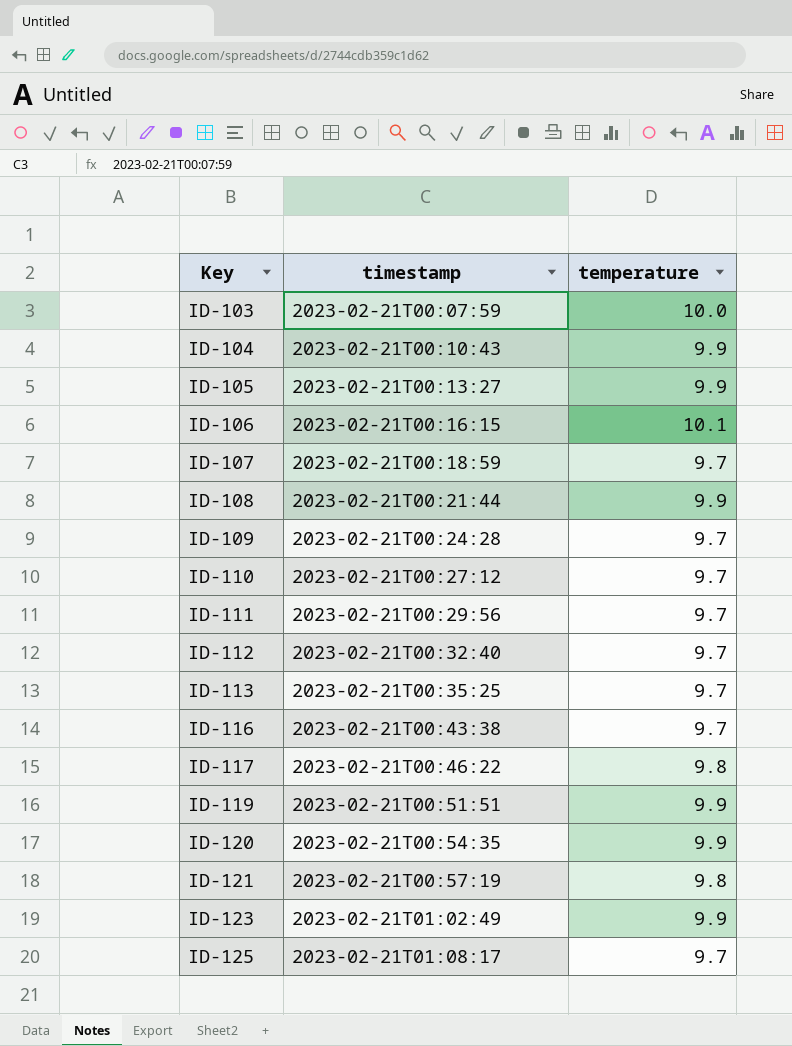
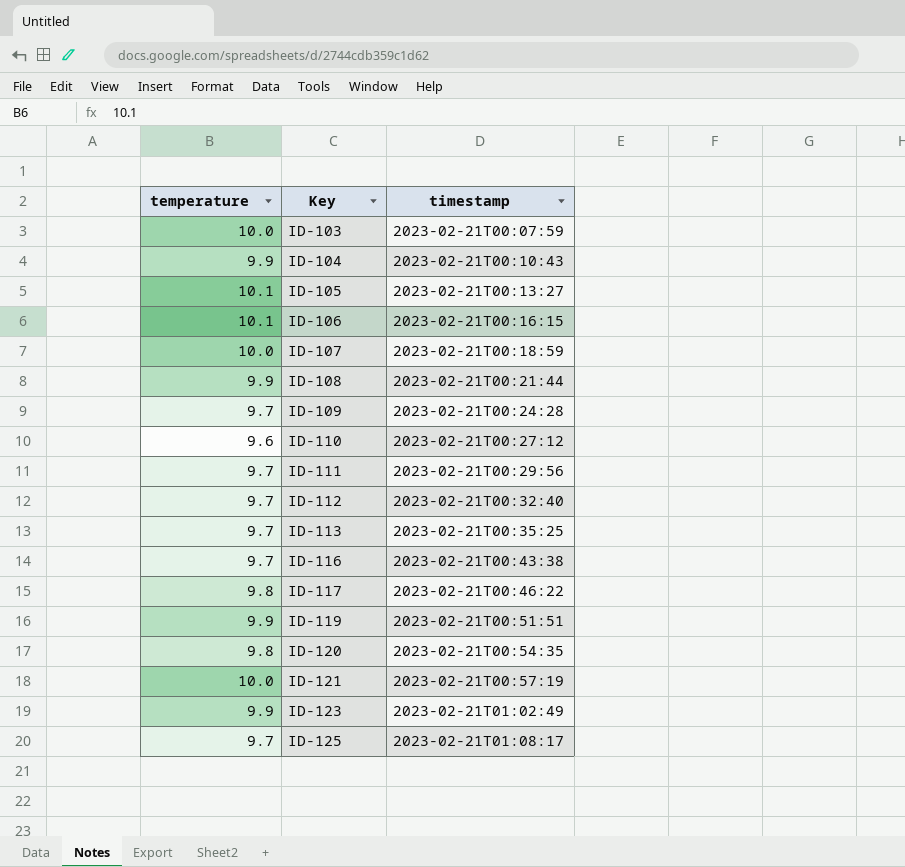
column temperature | position: 3 -> 1
ID-105 | temperature: 9.9 -> 10.1
ID-107 | temperature: 9.7 -> 10.0
ID-110 | temperature: 9.7 -> 9.6
ID-120 | temperature: 9.9 -> 9.8
ID-121 | temperature: 9.8 -> 10.0

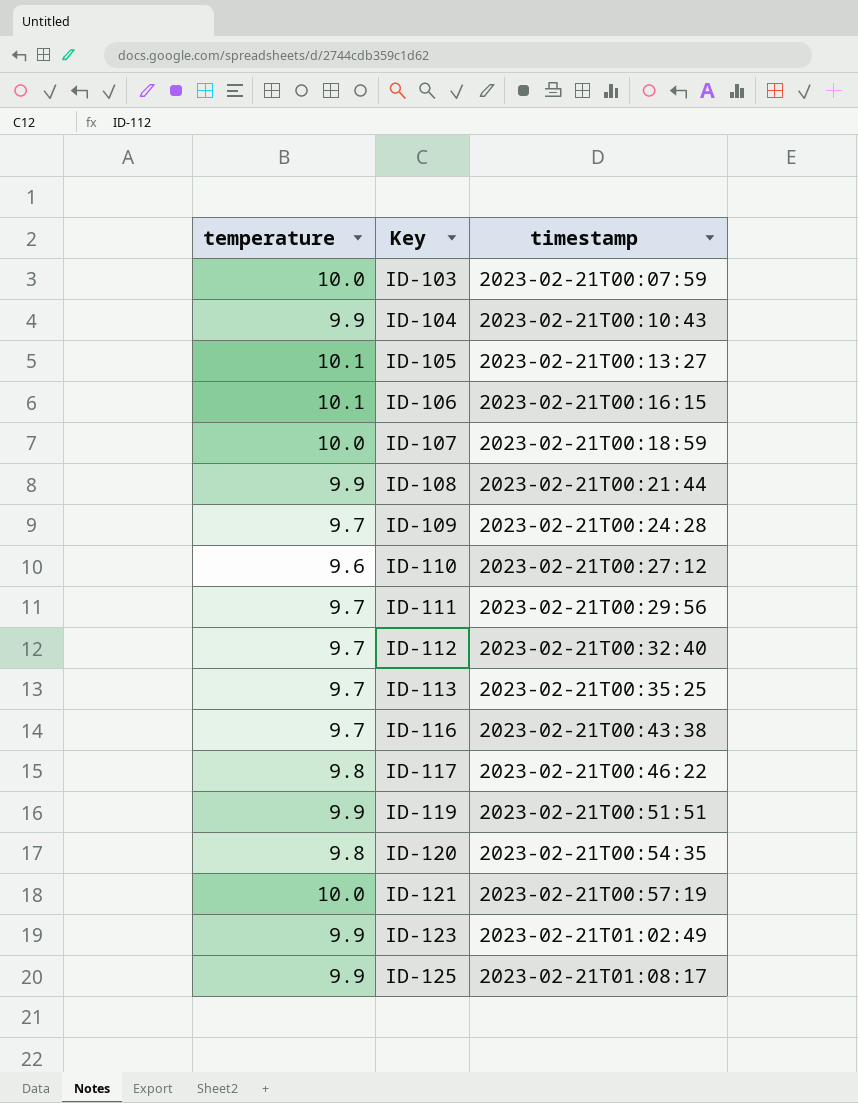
ID-125 | temperature: 9.7 -> 9.9

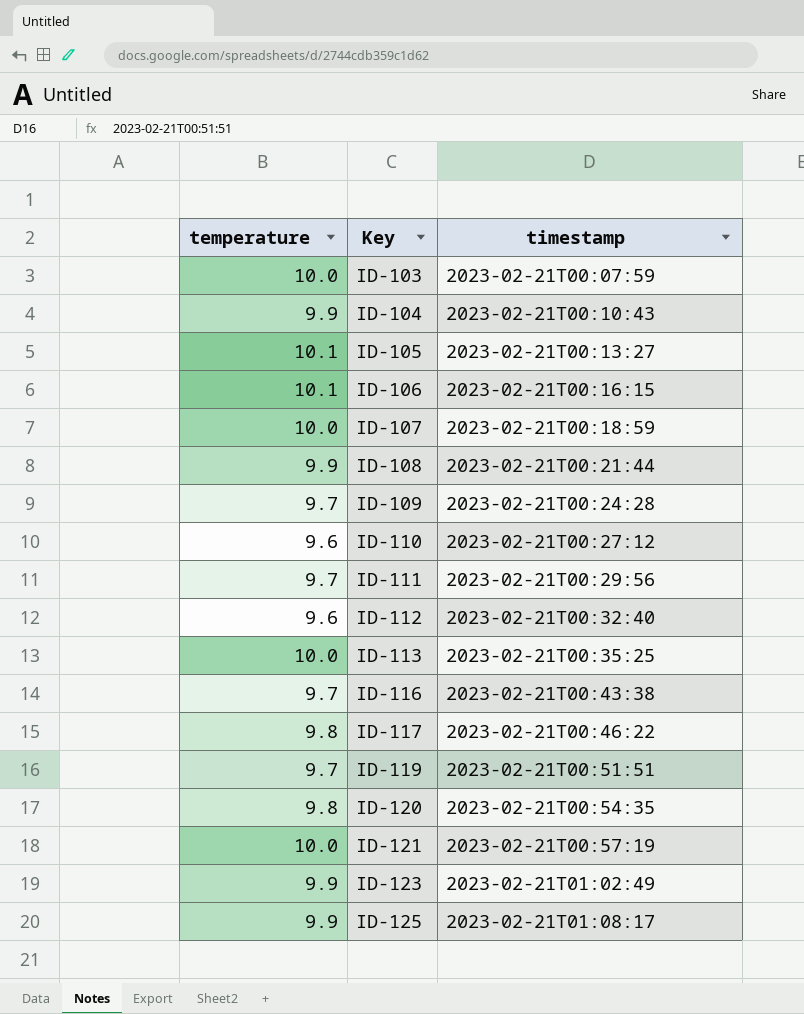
ID-112 | temperature: 9.7 -> 9.6
ID-113 | temperature: 9.7 -> 10.0
ID-119 | temperature: 9.9 -> 9.7

